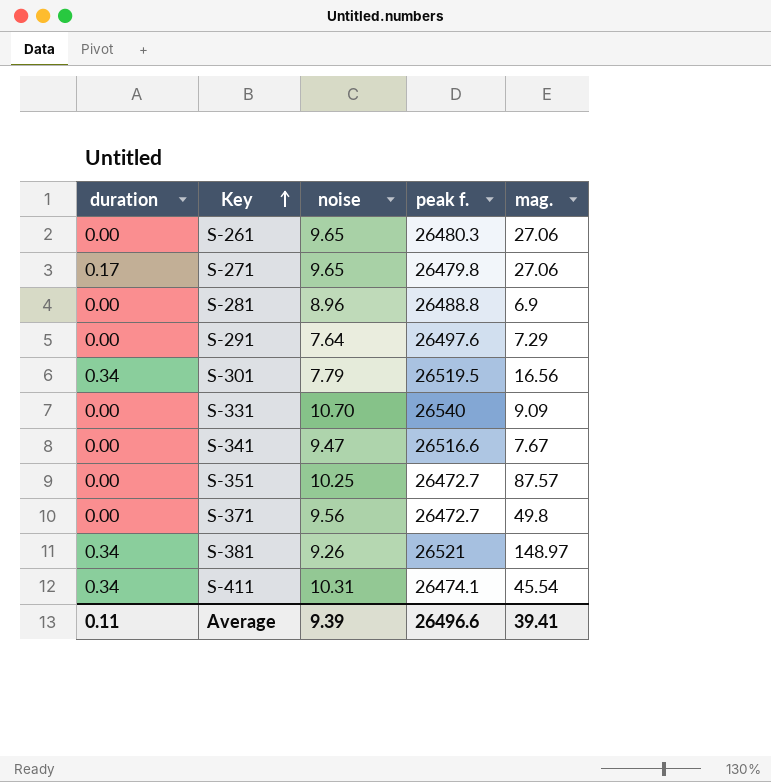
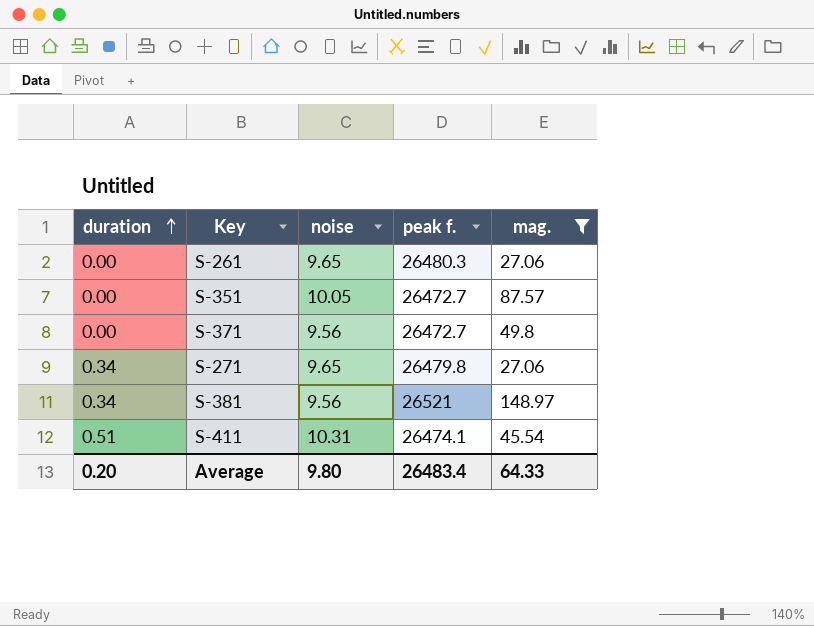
filter: none -> mag. >= 27.06
row order: Key ascending -> duration ascending
S-351 | noise: 10.25 -> 10.05
S-271 | duration: 0.17 -> 0.34
S-381 | noise: 9.26 -> 9.56
S-411 | duration: 0.34 -> 0.51
Average | duration: 0.11 -> 0.20
Average | noise: 9.39 -> 9.80
Average | peak f.: 26496.6 -> 26483.4
Average | mag.: 39.41 -> 64.33

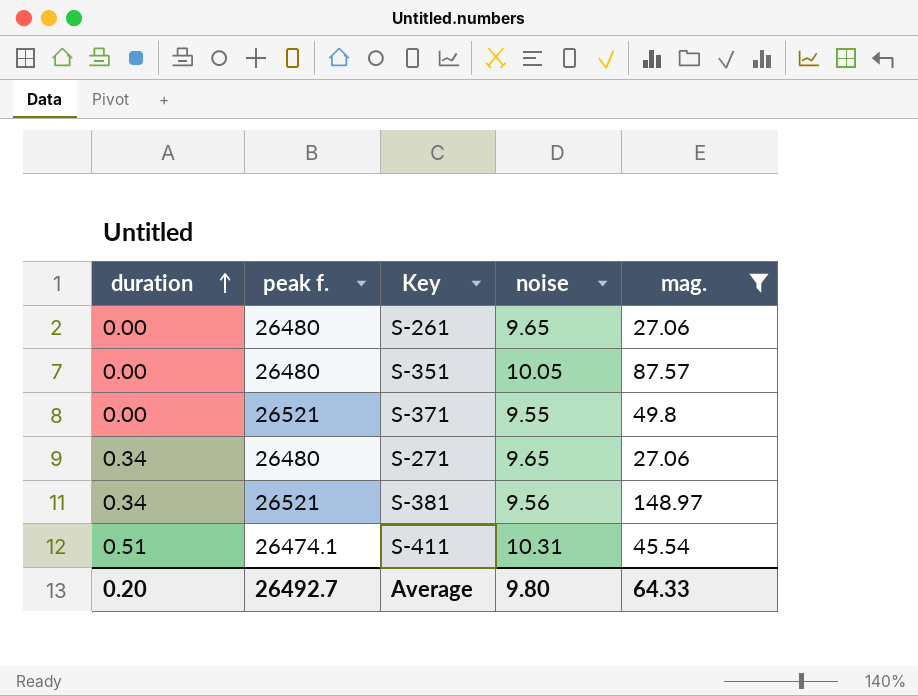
column peak f. | position: 4 -> 2
S-261 | peak f.: 26480.3 -> 26480
S-351 | peak f.: 26472.7 -> 26480
S-371 | peak f.: 26472.7 -> 26521
S-371 | noise: 9.56 -> 9.55
S-271 | peak f.: 26479.8 -> 26480
Average | peak f.: 26483.4 -> 26492.7

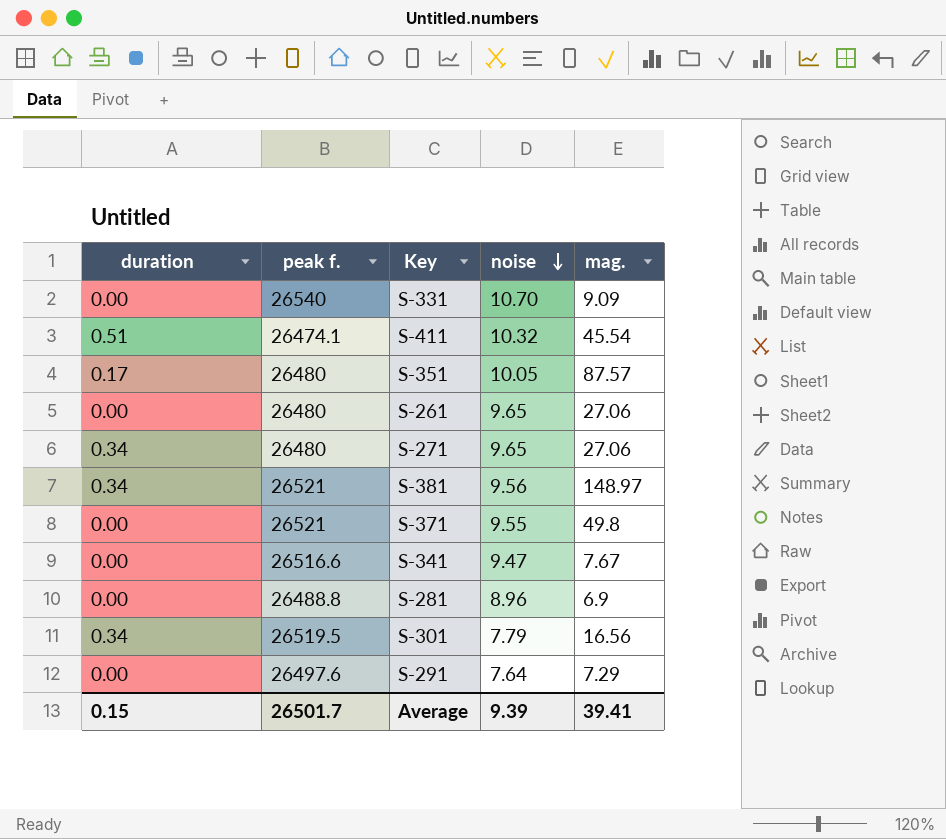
filter: mag. >= 27.06 -> none
row order: duration ascending -> noise descending
S-411 | noise: 10.31 -> 10.32
S-351 | duration: 0.00 -> 0.17
Average | duration: 0.20 -> 0.15
Average | peak f.: 26492.7 -> 26501.7
Average | noise: 9.80 -> 9.39
Average | mag.: 64.33 -> 39.41

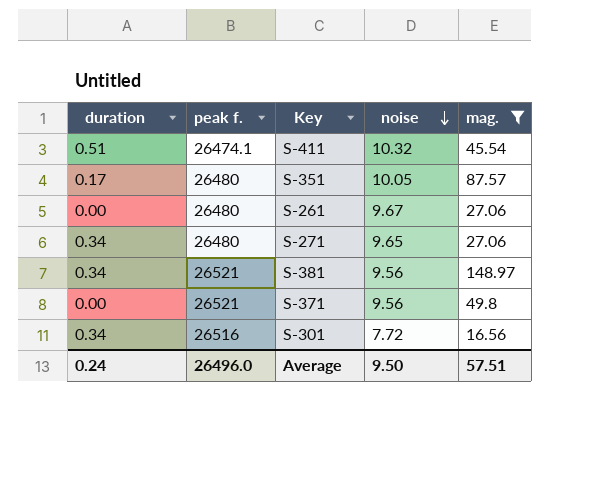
filter: none -> mag. >= 16.56
S-261 | noise: 9.65 -> 9.67
S-371 | noise: 9.55 -> 9.56
S-301 | peak f.: 26519.5 -> 26516
S-301 | noise: 7.79 -> 7.72
Average | duration: 0.15 -> 0.24
Average | peak f.: 26501.7 -> 26496.0
Average | noise: 9.39 -> 9.50
Average | mag.: 39.41 -> 57.51

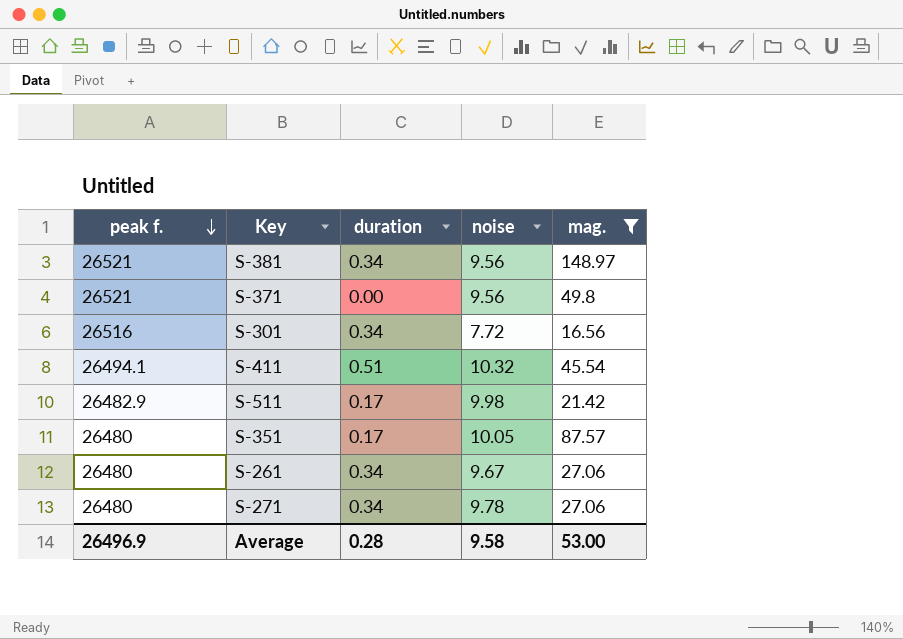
row order: noise descending -> peak f. descending
column duration | position: 1 -> 3
S-411 | peak f.: 26474.1 -> 26494.1
row S-511: none -> 26482.9 | 0.17 | 9.98 | 21.42
S-261 | duration: 0.00 -> 0.34
S-271 | noise: 9.65 -> 9.78
Average | peak f.: 26496.0 -> 26496.9
Average | duration: 0.24 -> 0.28
Average | noise: 9.50 -> 9.58
Average | mag.: 57.51 -> 53.00

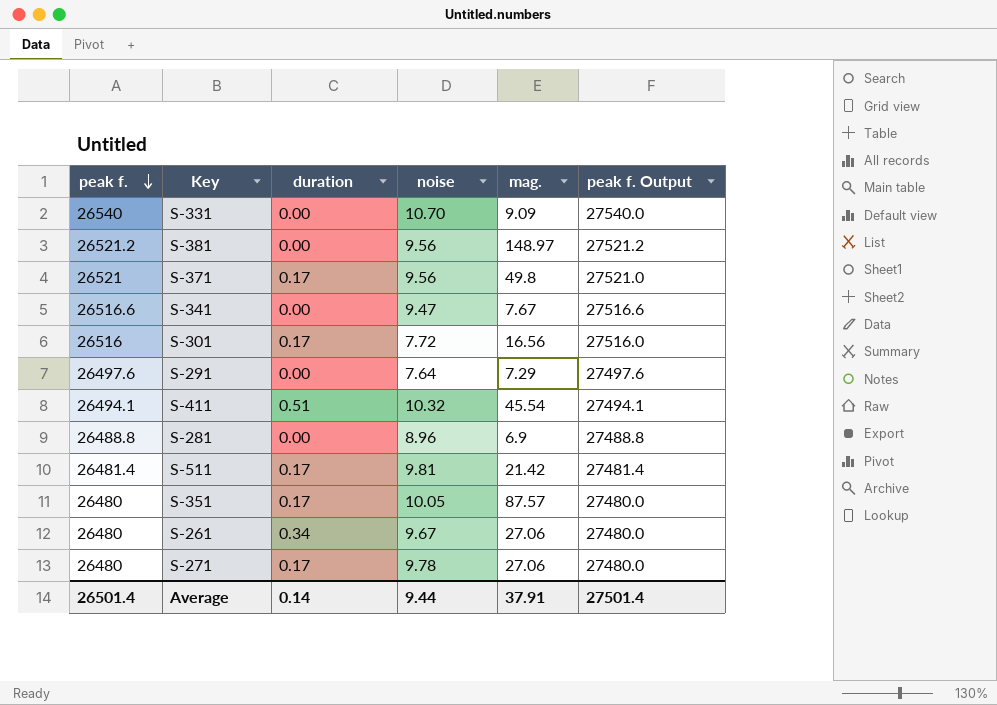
filter: mag. >= 16.56 -> none
column peak f. Output | formula: none -> [peak f.] + 1000
S-381 | peak f.: 26521 -> 26521.2
S-381 | duration: 0.34 -> 0.00
S-371 | duration: 0.00 -> 0.17
S-301 | duration: 0.34 -> 0.17
S-511 | peak f.: 26482.9 -> 26481.4
S-511 | noise: 9.98 -> 9.81
S-271 | duration: 0.34 -> 0.17
Average | peak f.: 26496.9 -> 26501.4
Average | duration: 0.28 -> 0.14
Average | noise: 9.58 -> 9.44
Average | mag.: 53.00 -> 37.91

